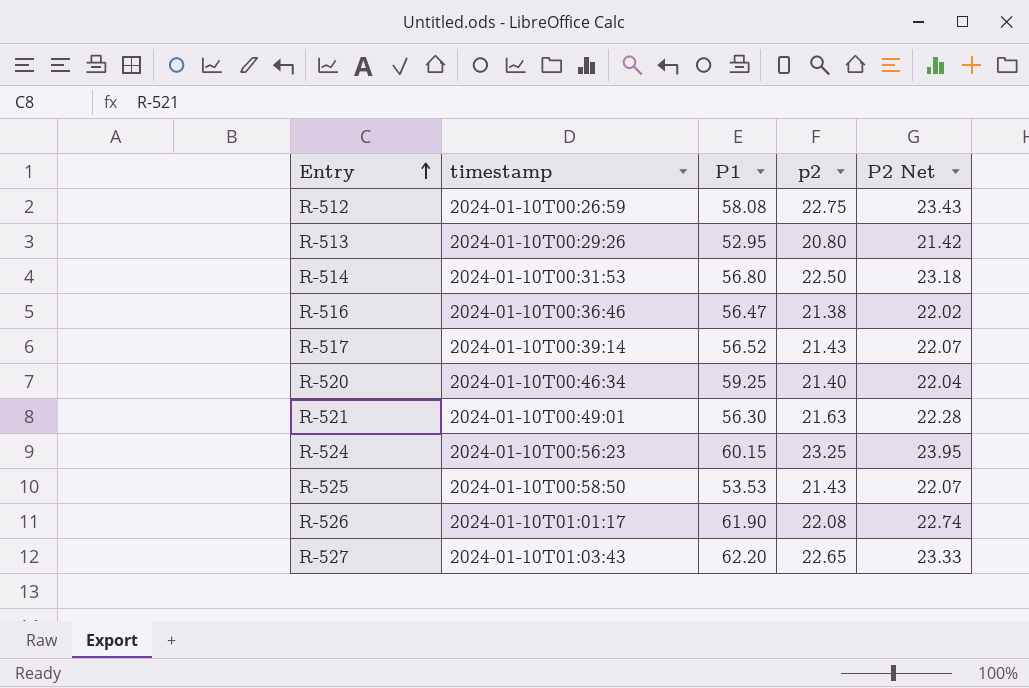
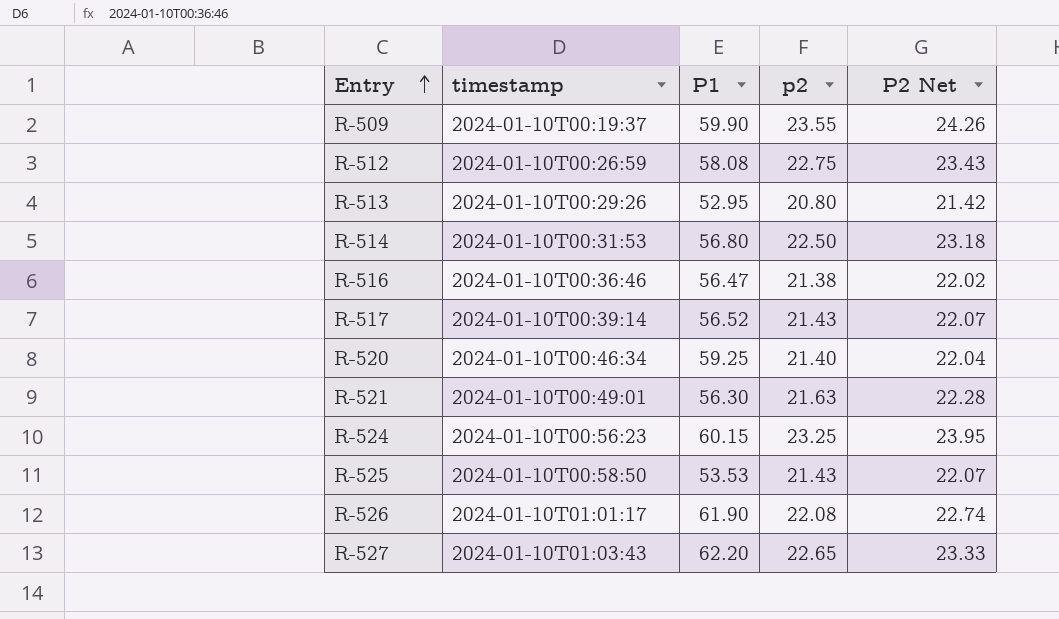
row R-509: none -> 2024-01-10T00:19:37 | 59.90 | 23.55 | 24.26

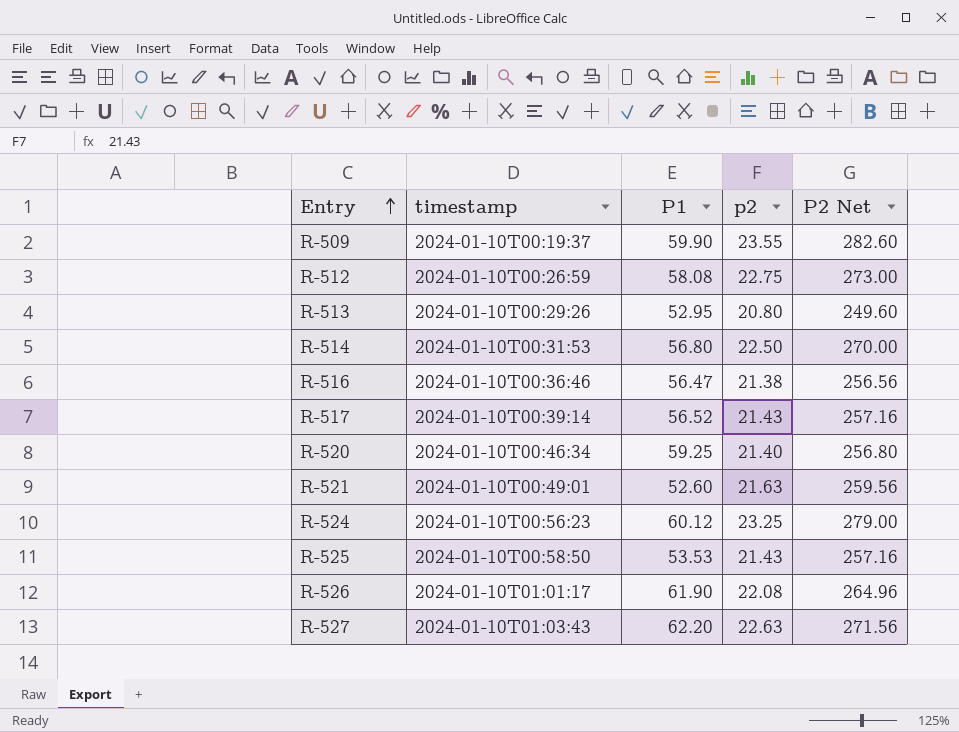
column P2 Net | formula: [p2] * 1.03 -> [p2] * 12
R-521 | P1: 56.30 -> 52.60
R-524 | P1: 60.15 -> 60.12
R-527 | p2: 22.65 -> 22.63

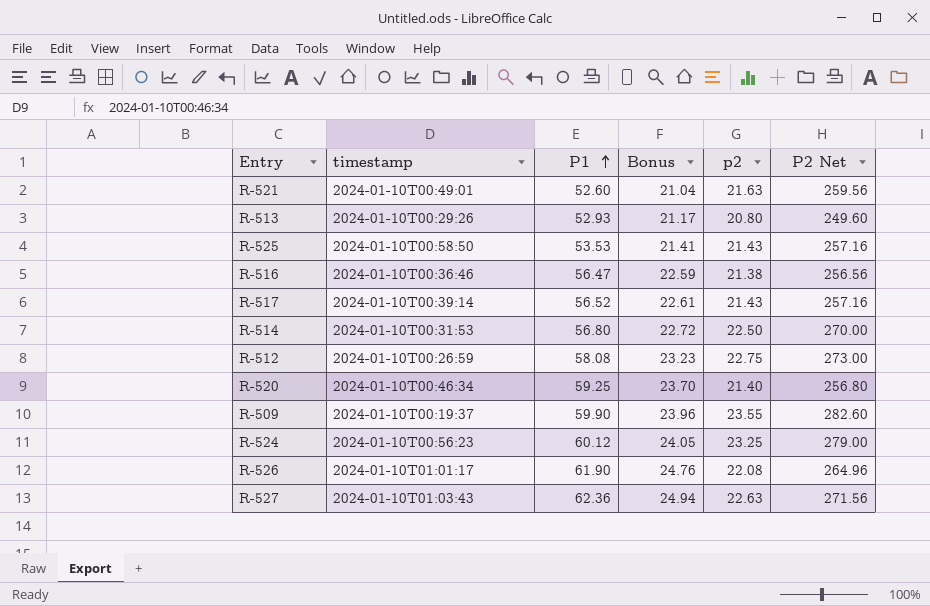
row order: Entry ascending -> P1 ascending
column Bonus | formula: none -> [P1] * 0.4
R-513 | P1: 52.95 -> 52.93
R-527 | P1: 62.20 -> 62.36

